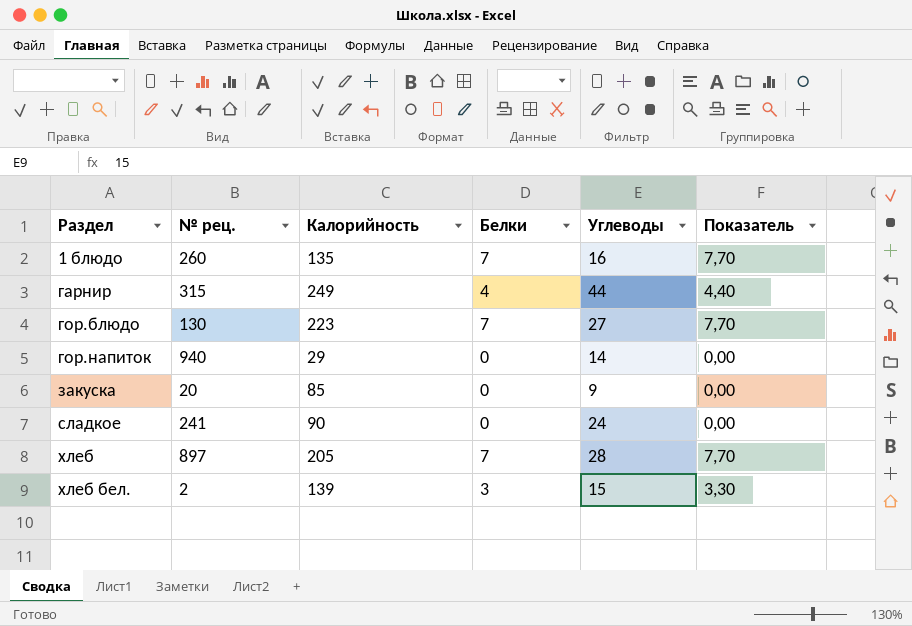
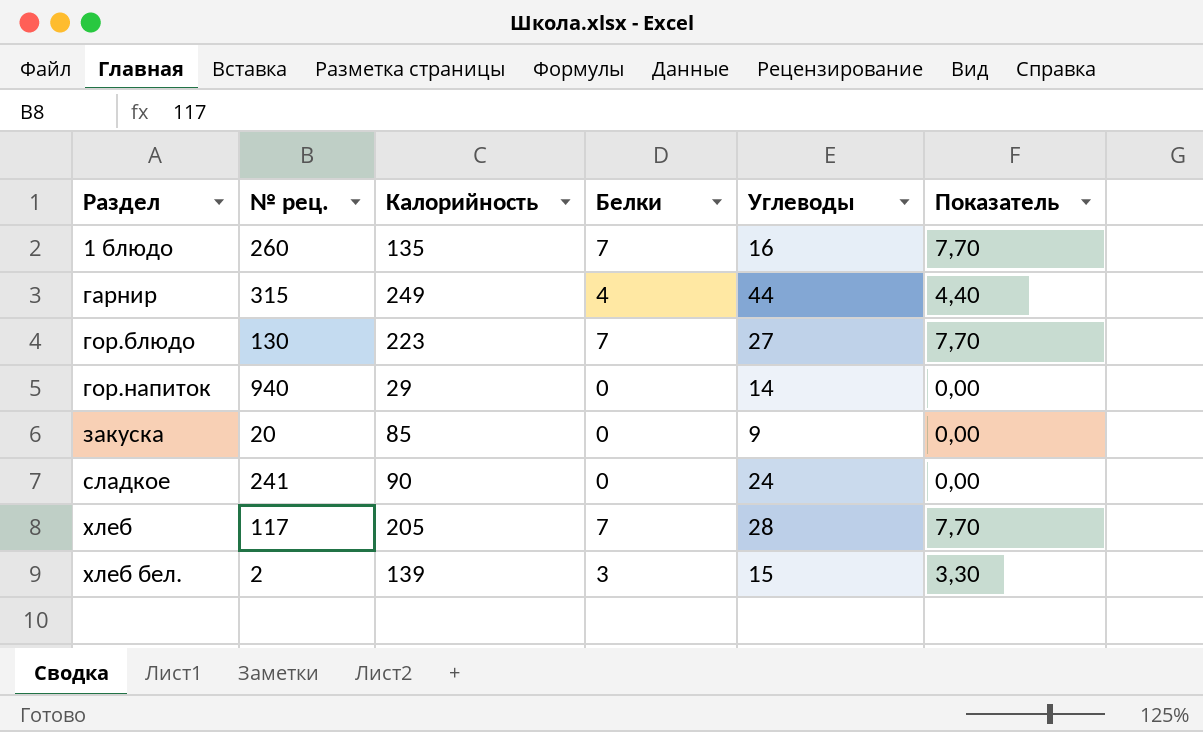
хлеб | № рец.: 897 -> 117

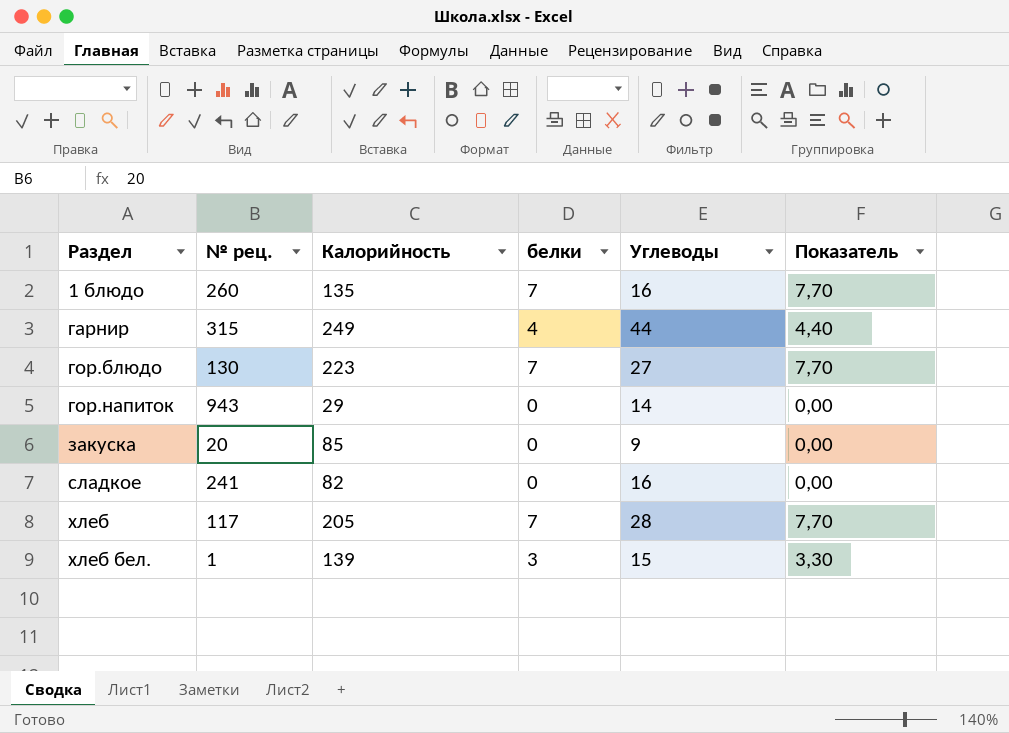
column name: Белки -> белки
гор.напиток | № рец.: 940 -> 943
сладкое | Калорийность: 90 -> 82
сладкое | Углеводы: 24 -> 16
хлеб бел. | № рец.: 2 -> 1

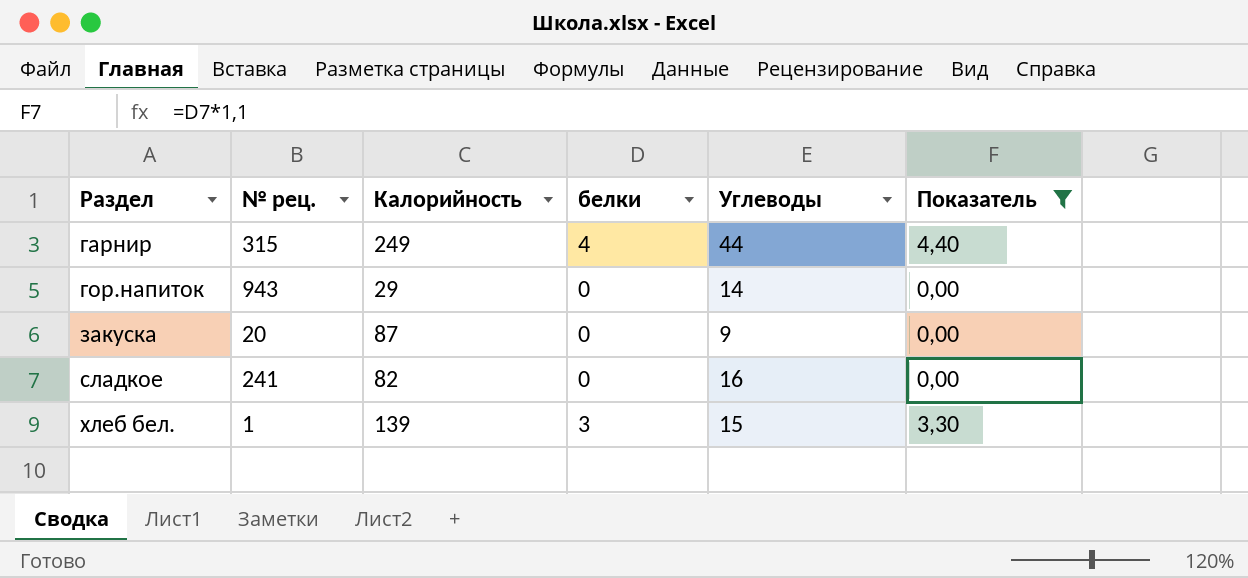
filter: none -> Показатель != 7,70
закуска | Калорийность: 85 -> 87

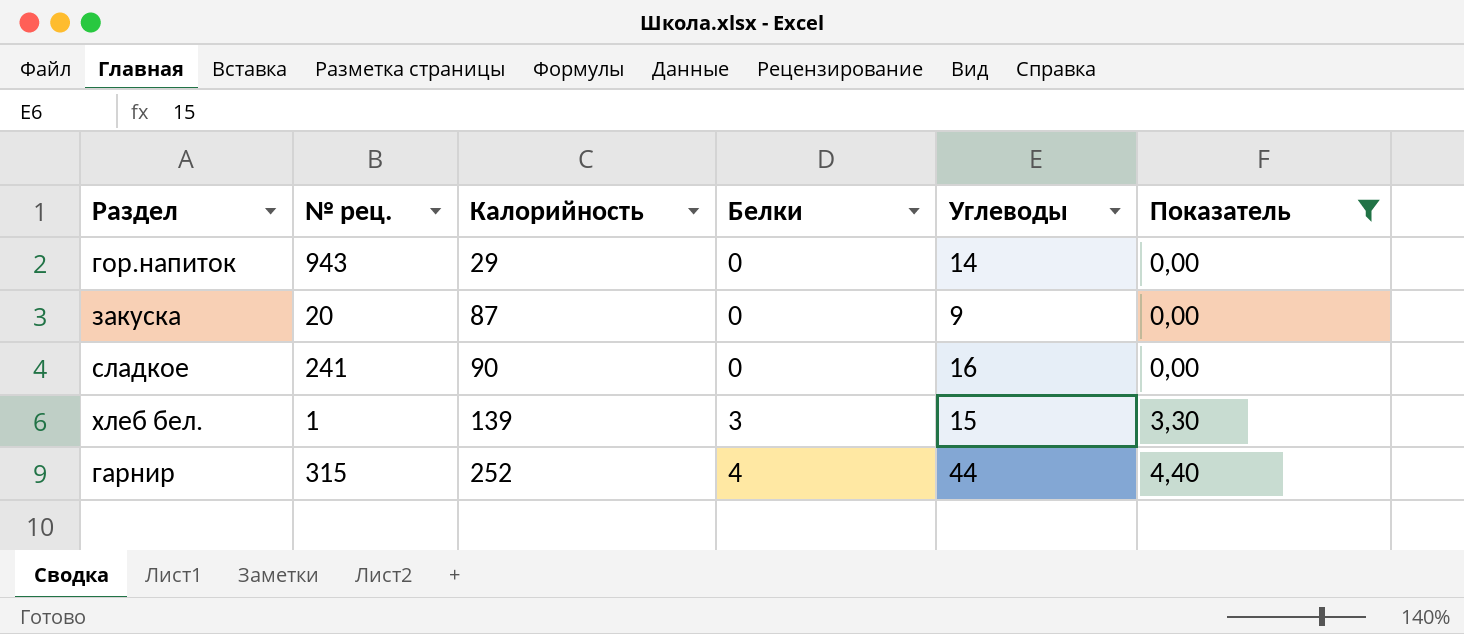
row order: Раздел ascending -> Калорийность ascending
column name: белки -> Белки
сладкое | Калорийность: 82 -> 90
гарнир | Калорийность: 249 -> 252

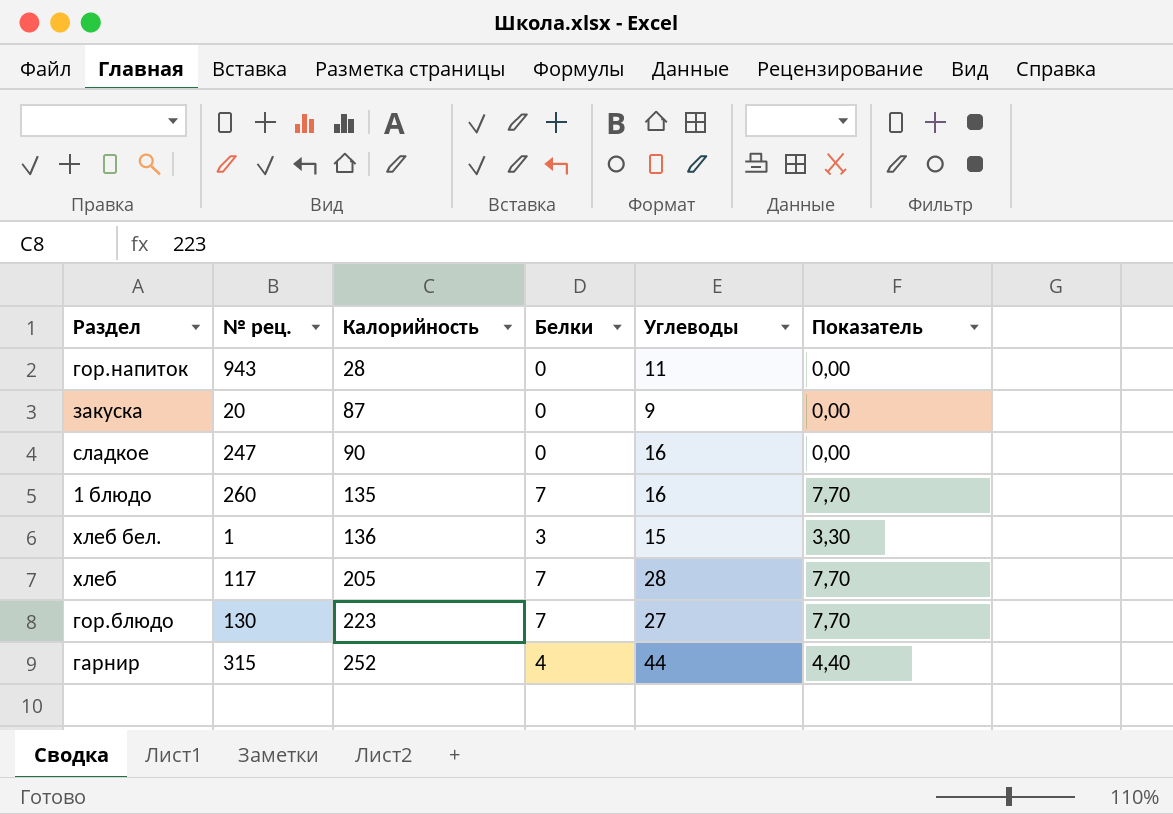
filter: Показатель != 7,70 -> none
гор.напиток | Калорийность: 29 -> 28
гор.напиток | Углеводы: 14 -> 11
сладкое | № рец.: 241 -> 247
хлеб бел. | Калорийность: 139 -> 136

